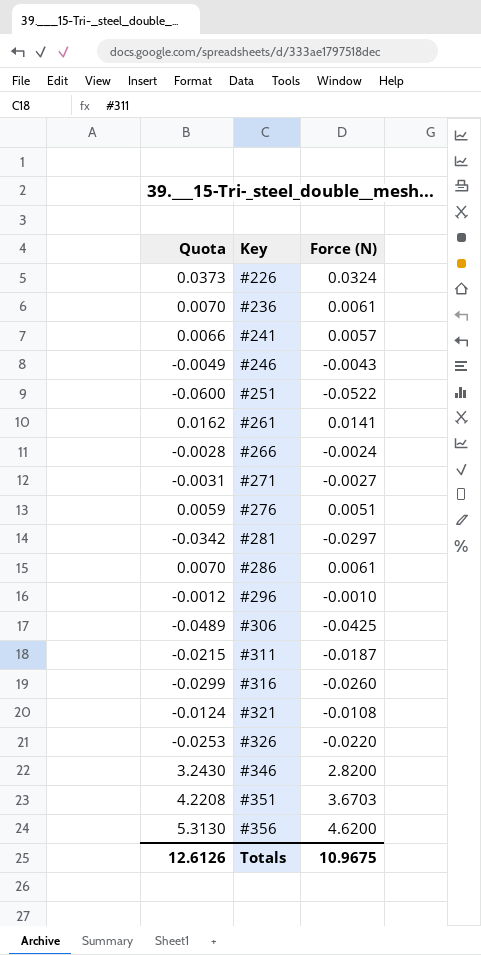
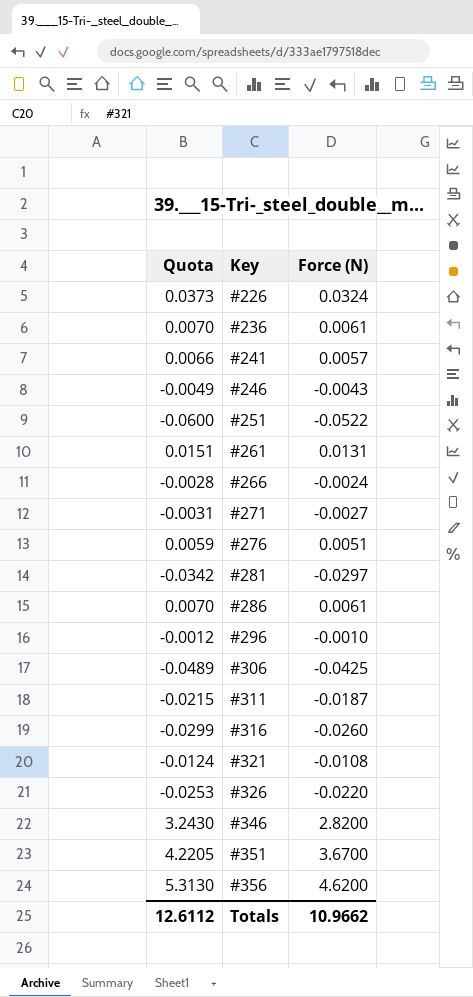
#261 | Quota: 0.0162 -> 0.0151
#261 | Force (N): 0.0141 -> 0.0131
#351 | Quota: 4.2208 -> 4.2205
#351 | Force (N): 3.6703 -> 3.6700
Totals | Quota: 12.6126 -> 12.6112
Totals | Force (N): 10.9675 -> 10.9662

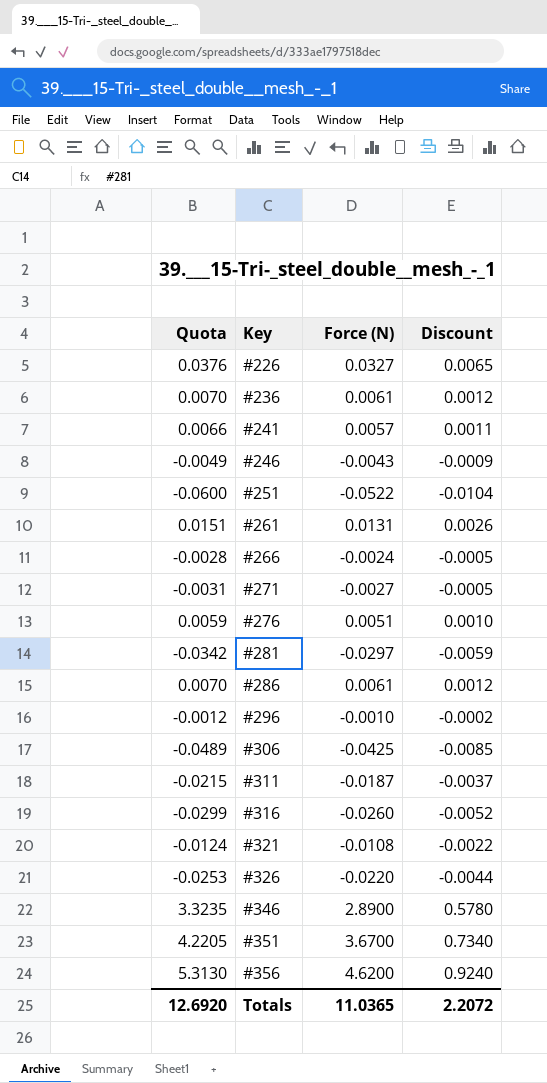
column Discount | formula: none -> [Force (N)] * 0.2
#226 | Quota: 0.0373 -> 0.0376
#226 | Force (N): 0.0324 -> 0.0327
#346 | Quota: 3.2430 -> 3.3235
#346 | Force (N): 2.8200 -> 2.8900
Totals | Quota: 12.6112 -> 12.6920
Totals | Force (N): 10.9662 -> 11.0365

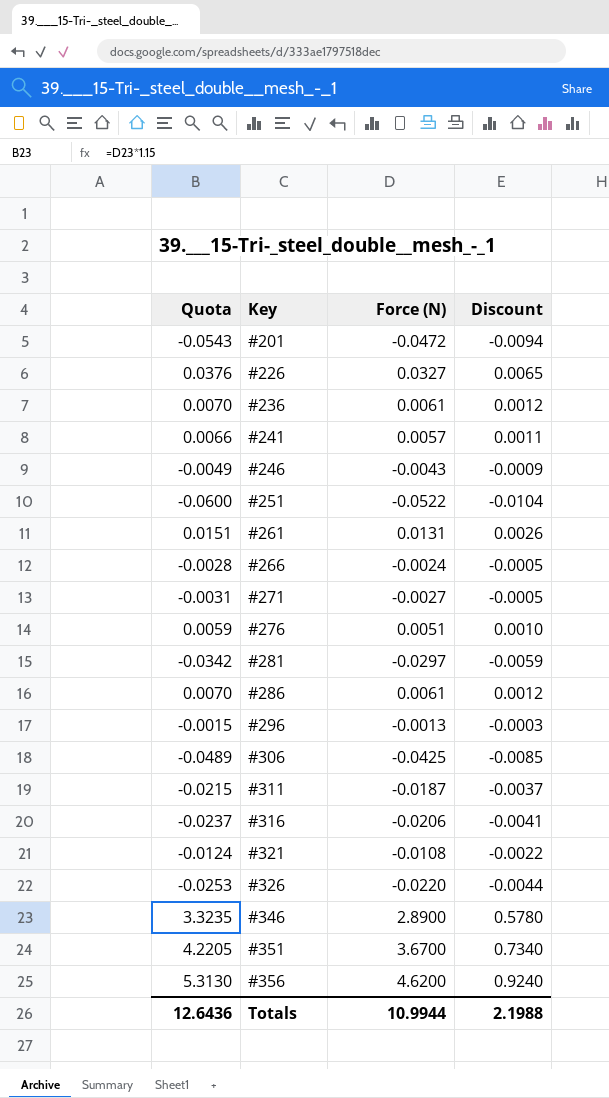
row #201: none -> -0.0543 | -0.0472 | -0.0094
#296 | Quota: -0.0012 -> -0.0015
#296 | Force (N): -0.0010 -> -0.0013
#296 | Discount: -0.0002 -> -0.0003
#316 | Quota: -0.0299 -> -0.0237
#316 | Force (N): -0.0260 -> -0.0206
#316 | Discount: -0.0052 -> -0.0041
Totals | Quota: 12.6920 -> 12.6436
Totals | Force (N): 11.0365 -> 10.9944
Totals | Discount: 2.2072 -> 2.1988

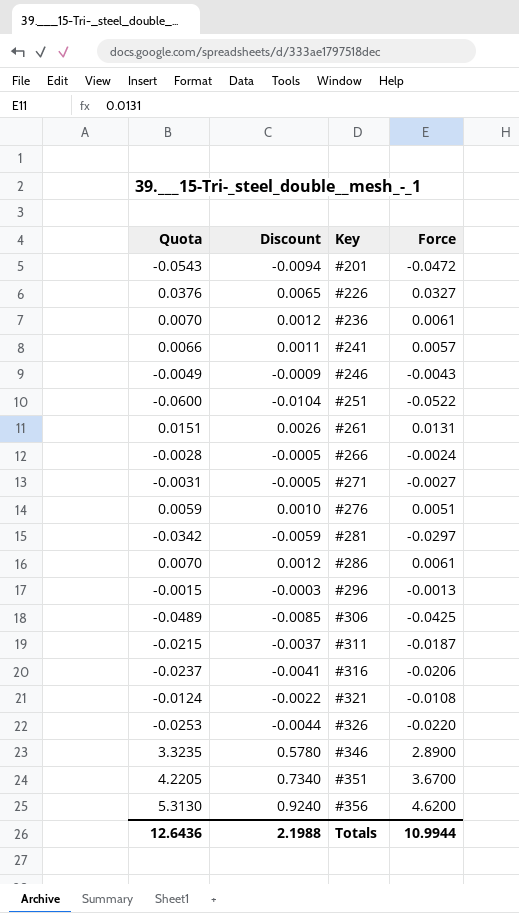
column Discount | position: 4 -> 2
column name: Force (N) -> Force

